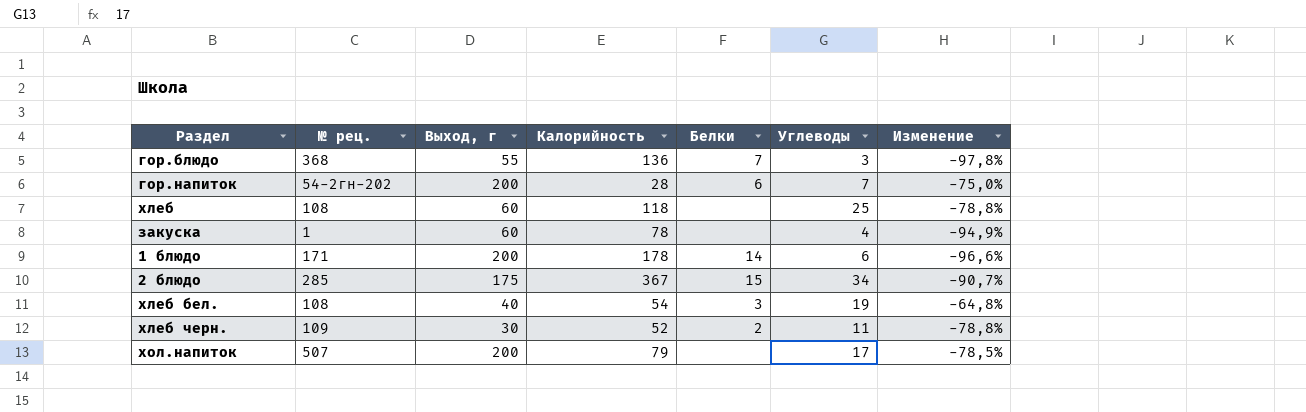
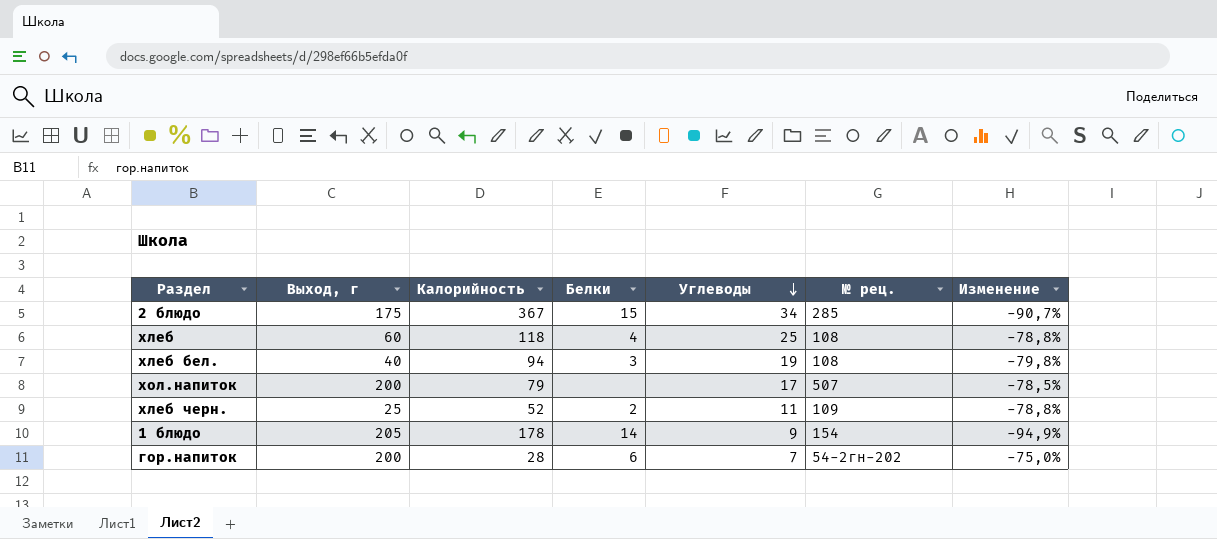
row order: none -> Углеводы descending
column № рец. | position: 2 -> 6
row гор.блюдо: 368 | 55 | 136 | 7 | 3 | -97,8% -> none
row закуска: 1 | 60 | 78 | none | 4 | -94,9% -> none
хлеб | Белки: none -> 4
хлеб бел. | Калорийность: 54 -> 94
хлеб бел. | Изменение: -64,8% -> -79,8%
хлеб черн. | Выход, г: 30 -> 25
1 блюдо | Выход, г: 200 -> 205
1 блюдо | Углеводы: 6 -> 9
1 блюдо | № рец.: 171 -> 154
1 блюдо | Изменение: -96,6% -> -94,9%

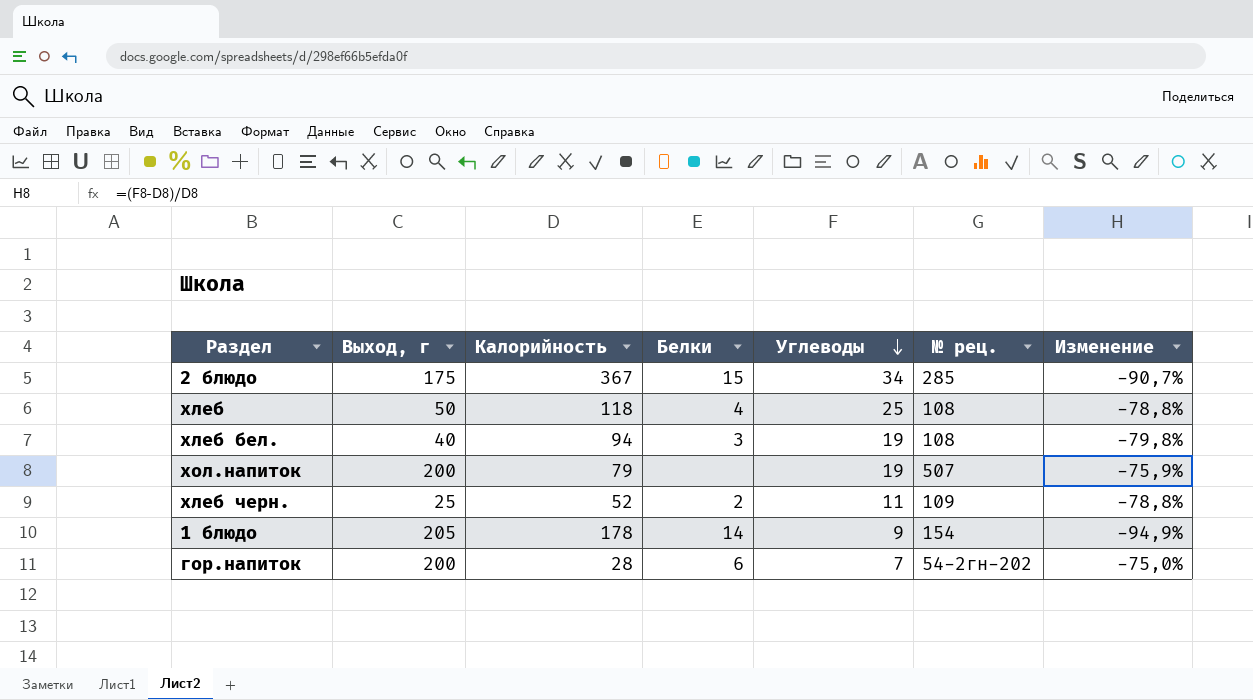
хлеб | Выход, г: 60 -> 50
хол.напиток | Углеводы: 17 -> 19
хол.напиток | Изменение: -78,5% -> -75,9%

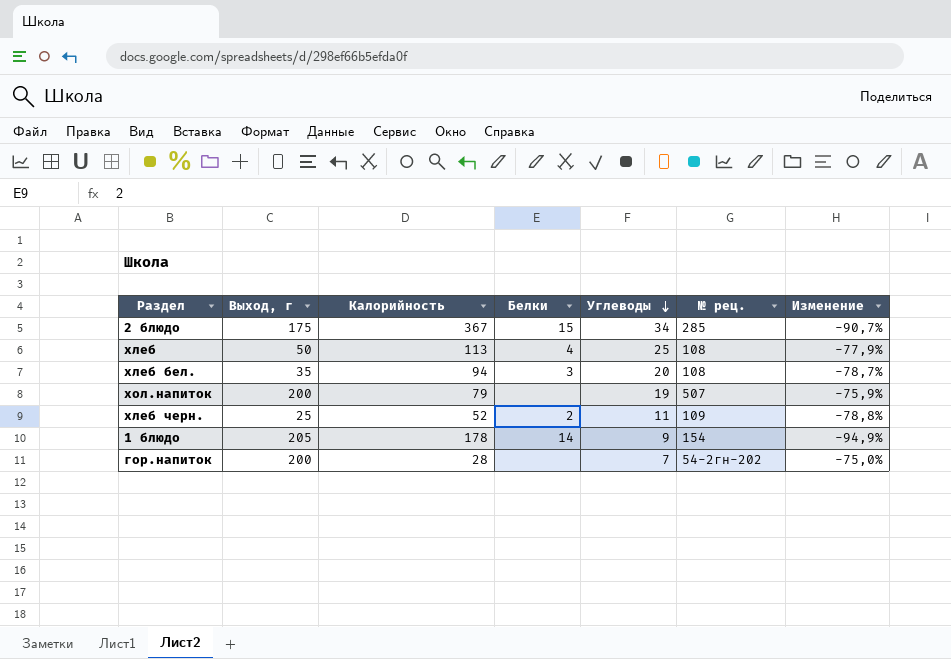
хлеб | Калорийность: 118 -> 113
хлеб | Изменение: -78,8% -> -77,9%
хлеб бел. | Выход, г: 40 -> 35
хлеб бел. | Углеводы: 19 -> 20
хлеб бел. | Изменение: -79,8% -> -78,7%
гор.напиток | Белки: 6 -> none

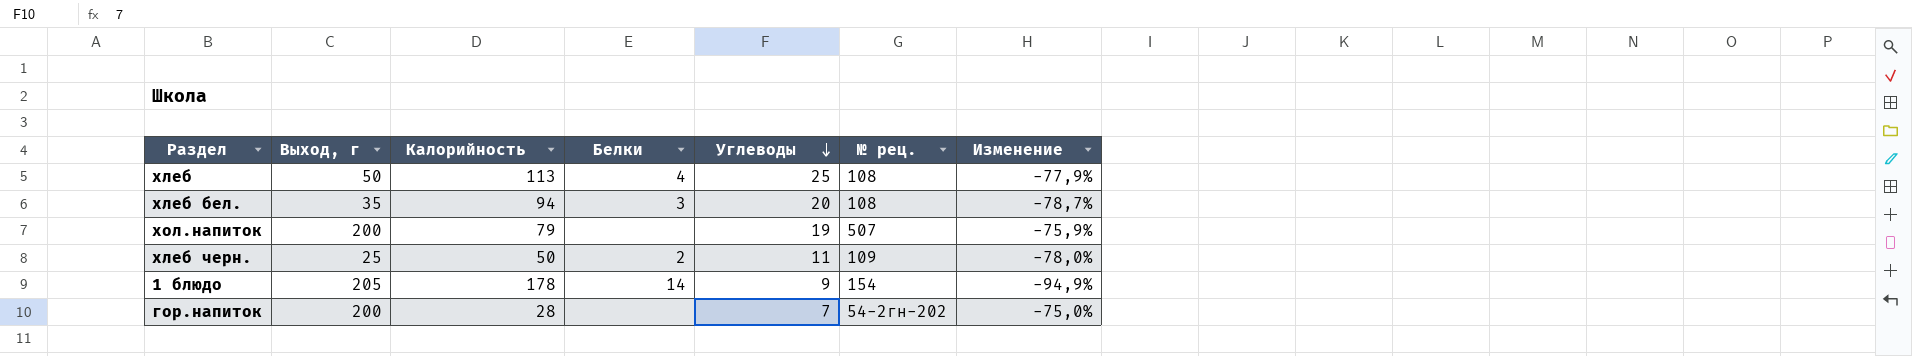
row 2 блюдо: 175 | 367 | 15 | 34 | 285 | -90,7% -> none
хлеб черн. | Калорийность: 52 -> 50
хлеб черн. | Изменение: -78,8% -> -78,0%

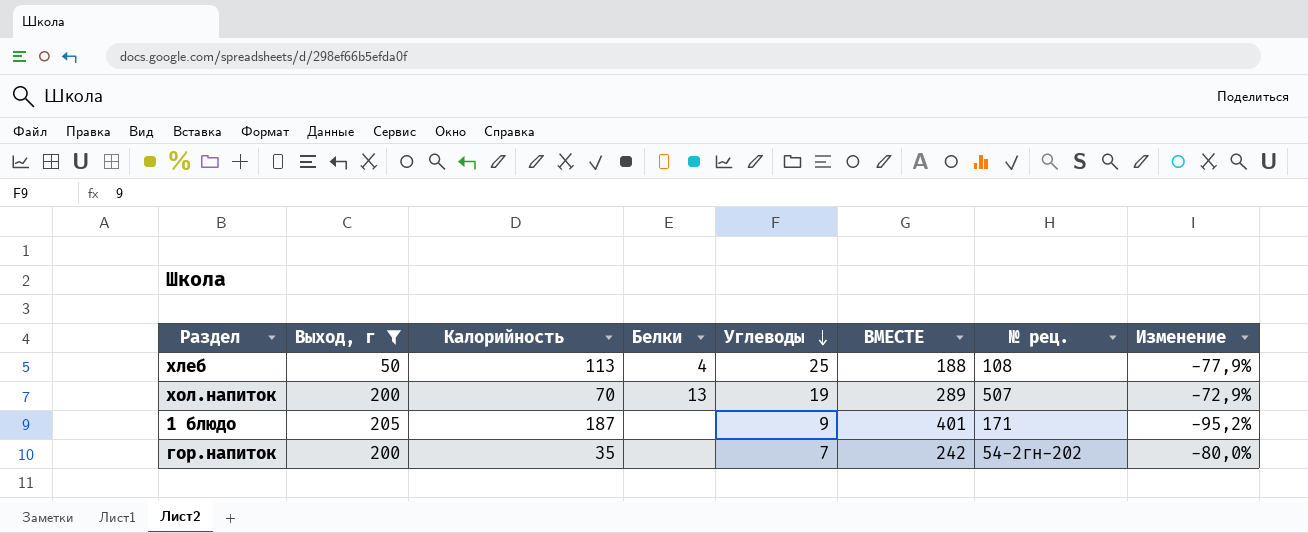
filter: none -> Выход, г >= 50
column ВМЕСТЕ | formula: none -> [Выход, г] + [Калорийность] + [Углеводы]
хол.напиток | Калорийность: 79 -> 70
хол.напиток | Белки: none -> 13
хол.напиток | Изменение: -75,9% -> -72,9%
1 блюдо | Калорийность: 178 -> 187
1 блюдо | Белки: 14 -> none
1 блюдо | № рец.: 154 -> 171
1 блюдо | Изменение: -94,9% -> -95,2%
гор.напиток | Калорийность: 28 -> 35
гор.напиток | Изменение: -75,0% -> -80,0%

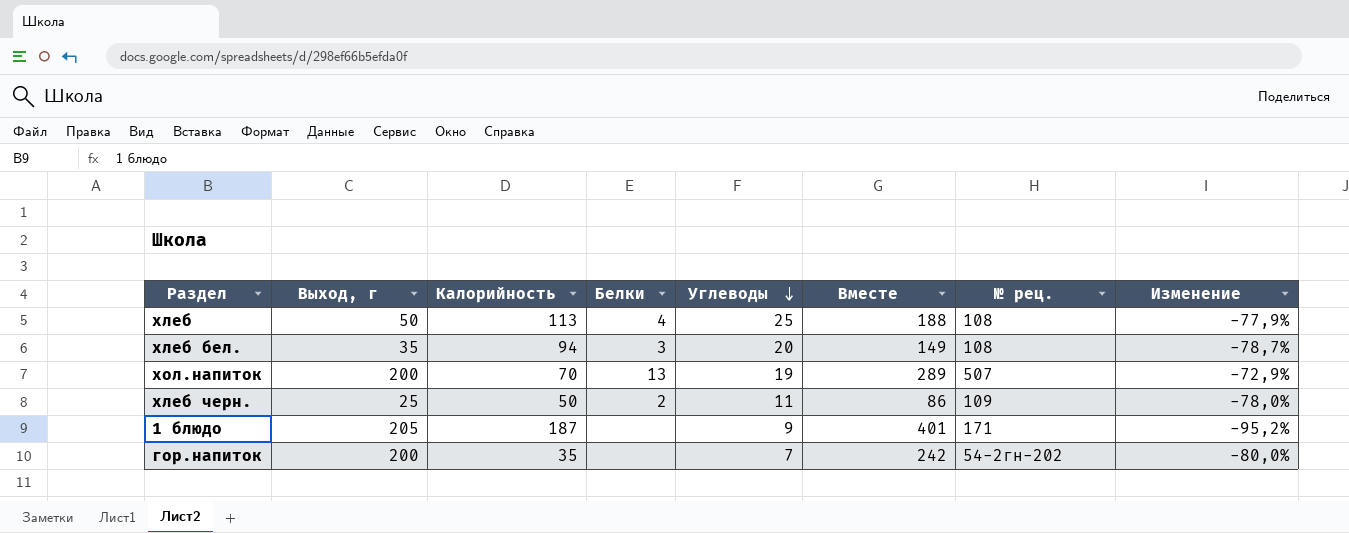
filter: Выход, г >= 50 -> none
column name: ВМЕСТЕ -> Вместе

